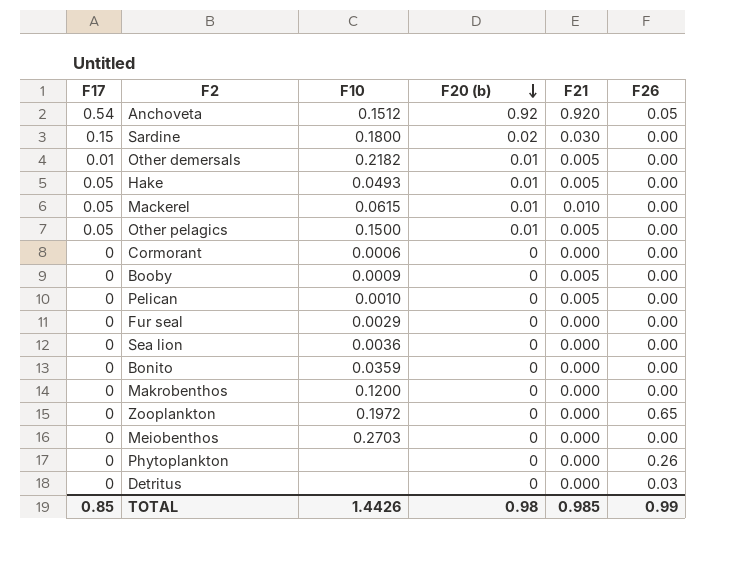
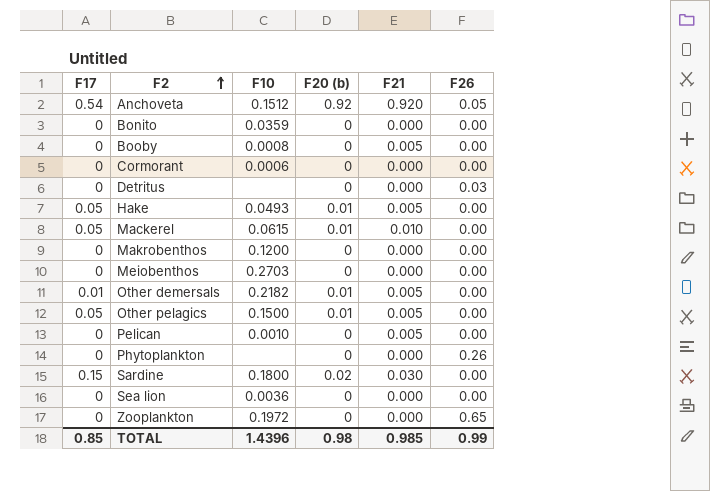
row order: F20 (b) descending -> F2 ascending
row Fur seal: 0 | 0.0029 | 0 | 0.000 | 0.00 -> none
Booby | F10: 0.0009 -> 0.0008
TOTAL | F10: 1.4426 -> 1.4396

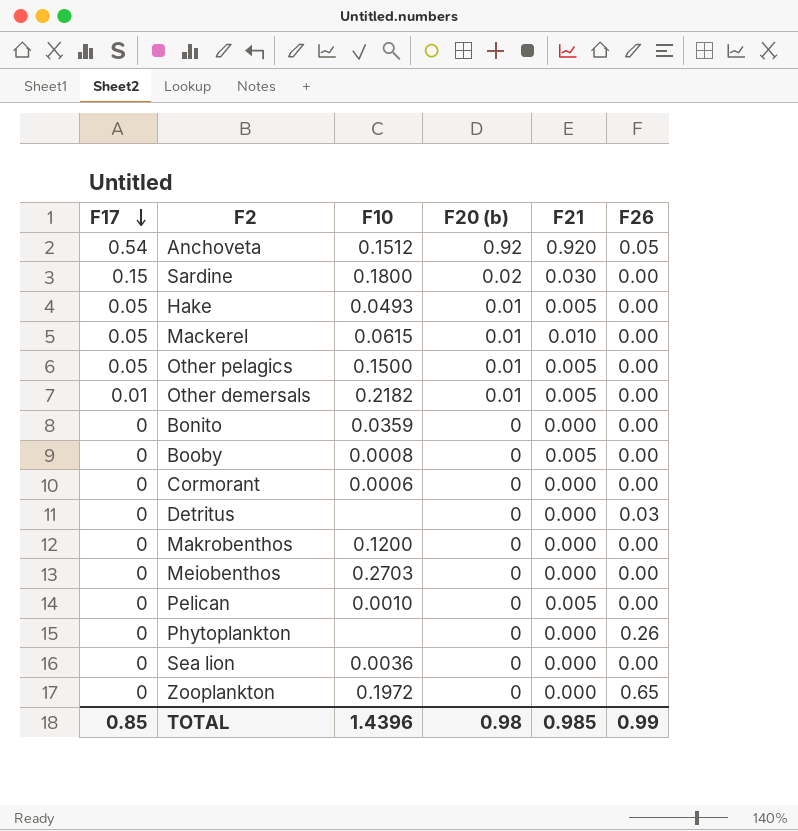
row order: F2 ascending -> F17 descending

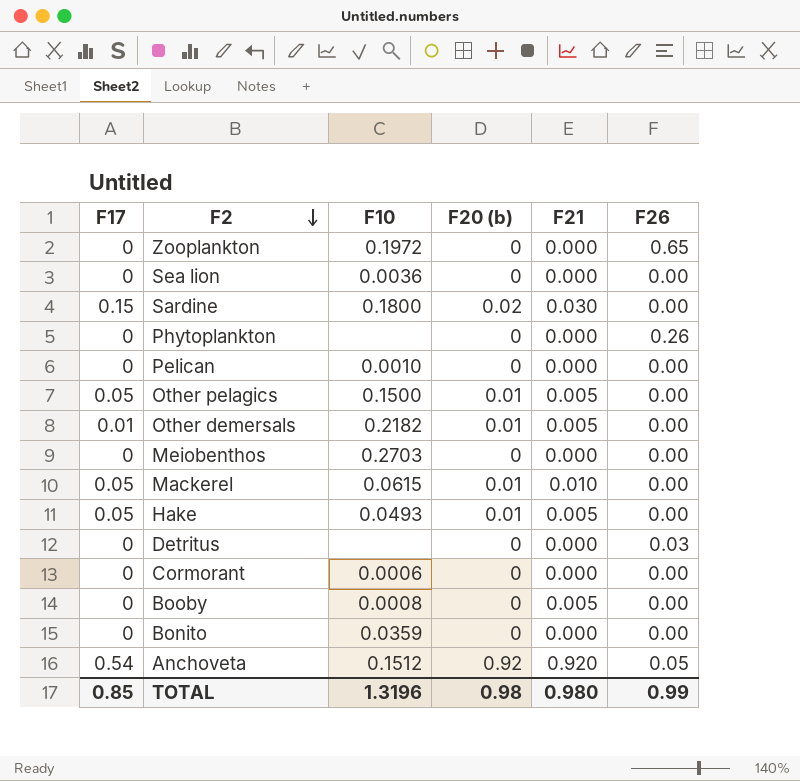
row order: F17 descending -> F2 descending
row Makrobenthos: 0 | 0.1200 | 0 | 0.000 | 0.00 -> none
Pelican | F21: 0.005 -> 0.000
TOTAL | F10: 1.4396 -> 1.3196
TOTAL | F21: 0.985 -> 0.980

